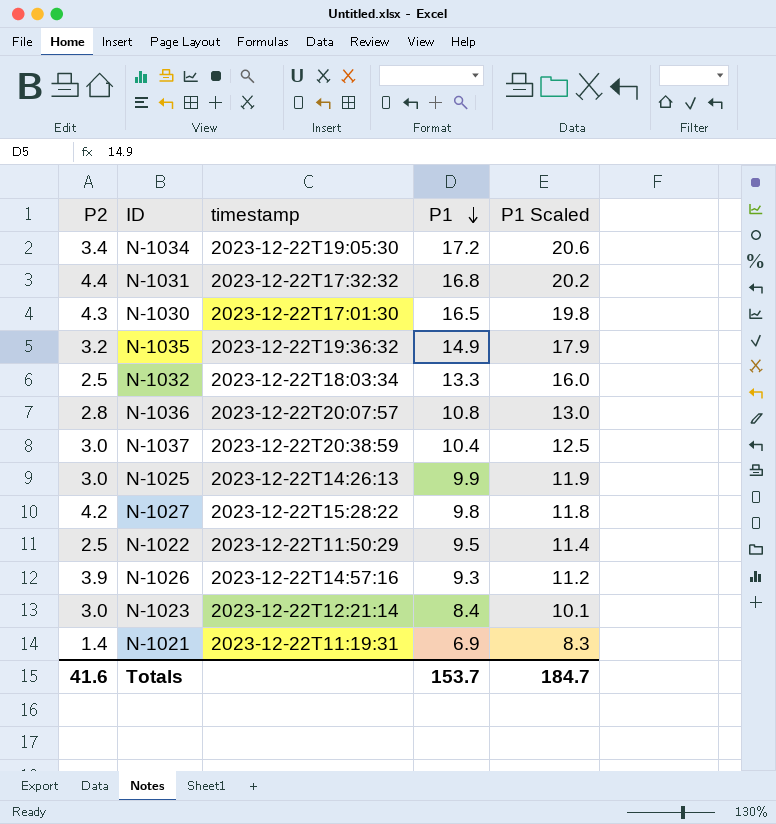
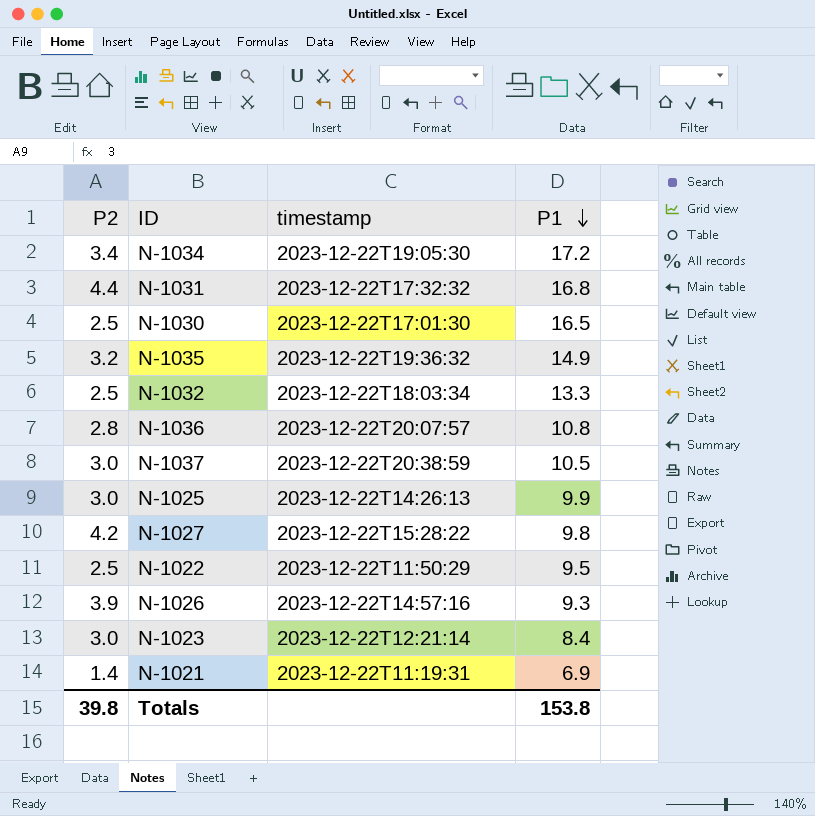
column P1 Scaled | formula: [P1] * 1.2 -> none
N-1030 | P2: 4.3 -> 2.5
N-1037 | P1: 10.4 -> 10.5
Totals | P2: 41.6 -> 39.8
Totals | P1: 153.7 -> 153.8

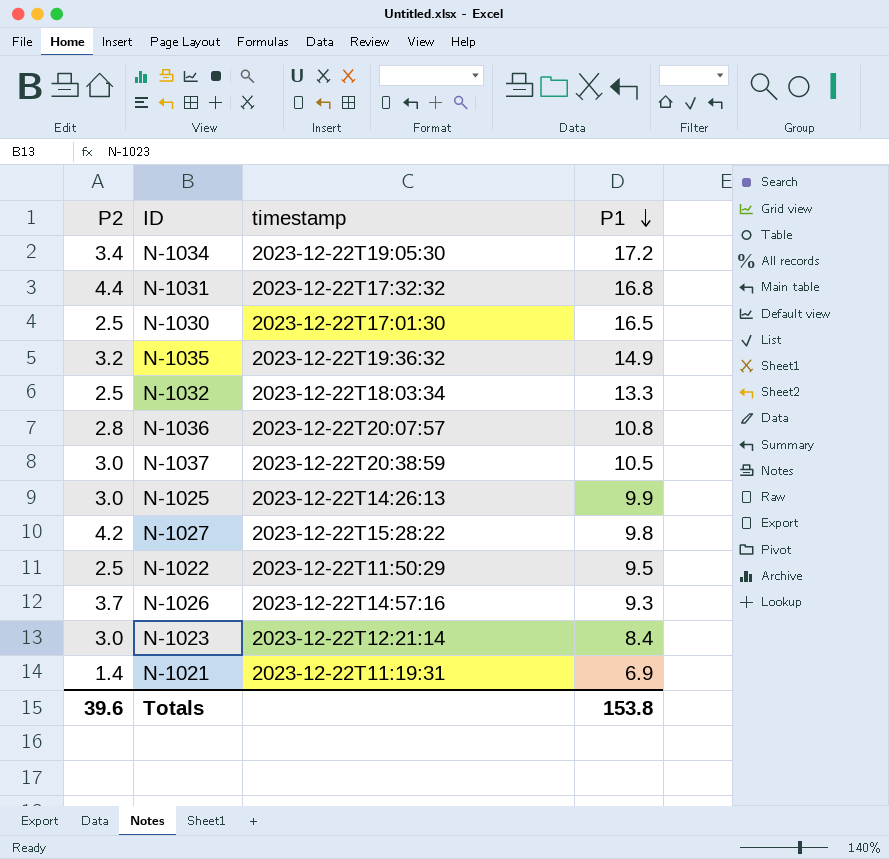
N-1026 | P2: 3.9 -> 3.7
Totals | P2: 39.8 -> 39.6

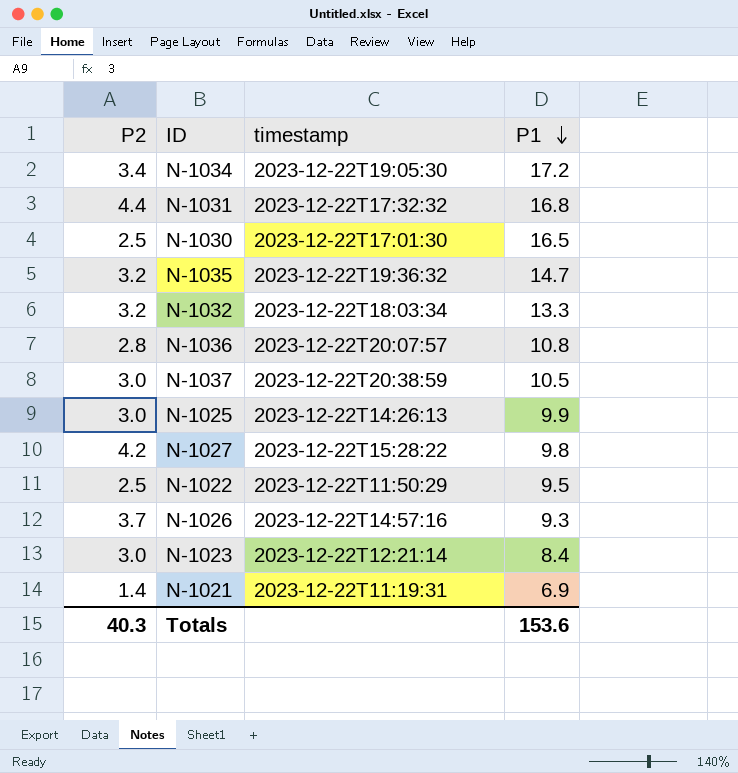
N-1035 | P1: 14.9 -> 14.7
N-1032 | P2: 2.5 -> 3.2
Totals | P2: 39.6 -> 40.3
Totals | P1: 153.8 -> 153.6

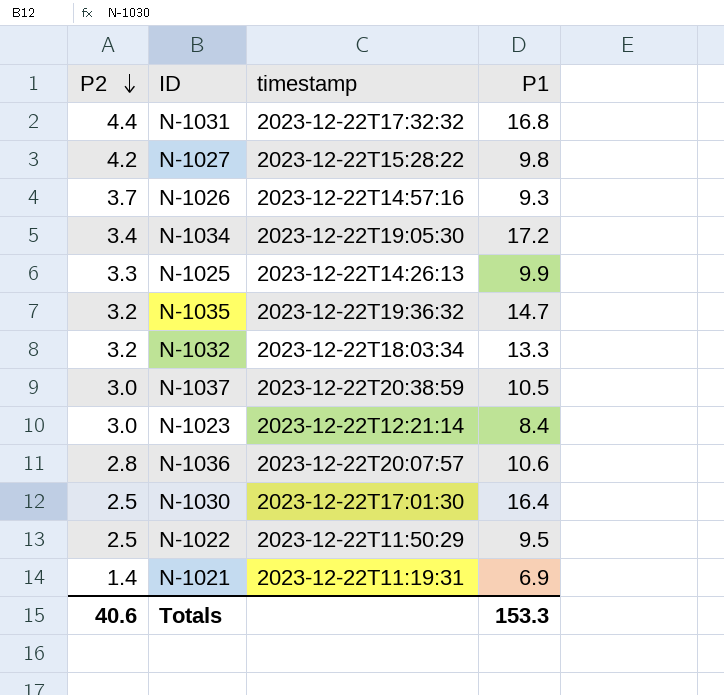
row order: P1 descending -> P2 descending
N-1025 | P2: 3.0 -> 3.3
N-1036 | P1: 10.8 -> 10.6
N-1030 | P1: 16.5 -> 16.4
Totals | P2: 40.3 -> 40.6
Totals | P1: 153.6 -> 153.3

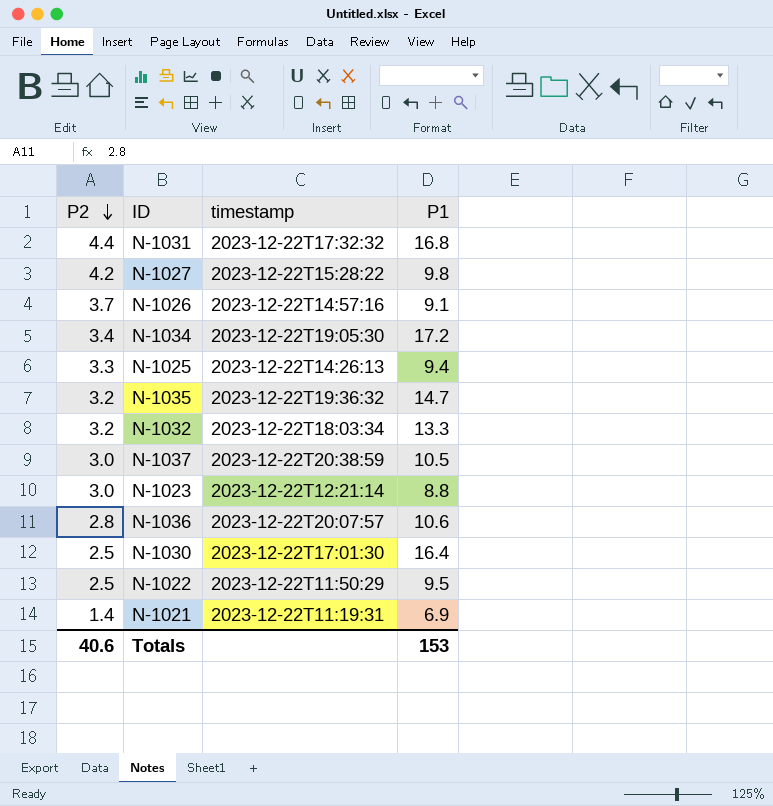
N-1026 | P1: 9.3 -> 9.1
N-1025 | P1: 9.9 -> 9.4
N-1023 | P1: 8.4 -> 8.8
Totals | P1: 153.3 -> 153

